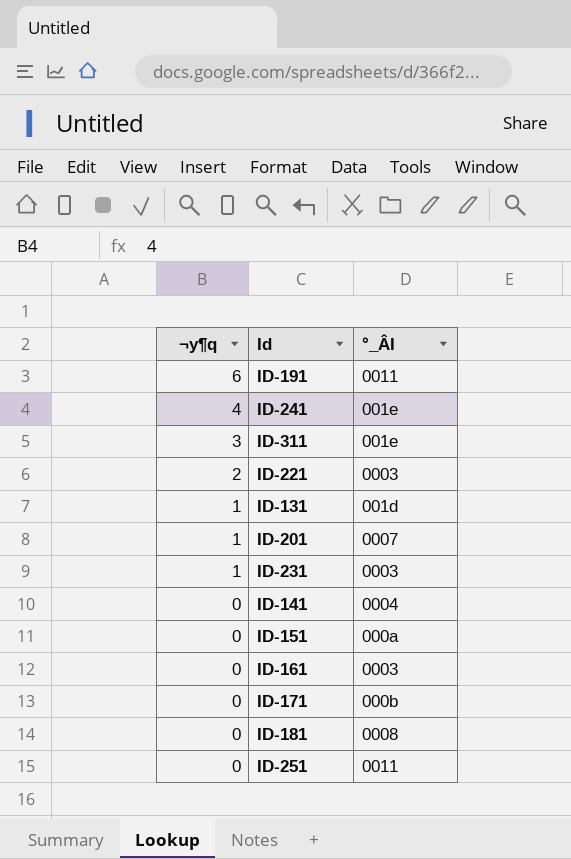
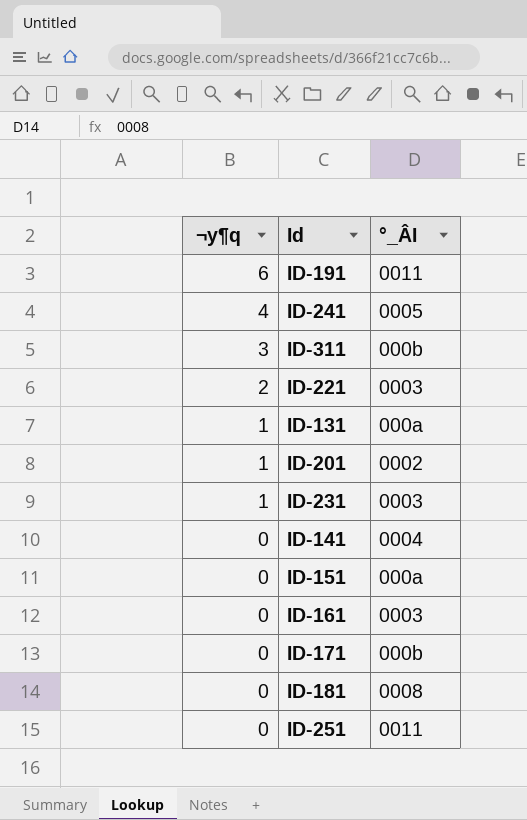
ID-241 | °_ÂI: 001e -> 0005
ID-311 | °_ÂI: 001e -> 000b
ID-131 | °_ÂI: 001d -> 000a
ID-201 | °_ÂI: 0007 -> 0002

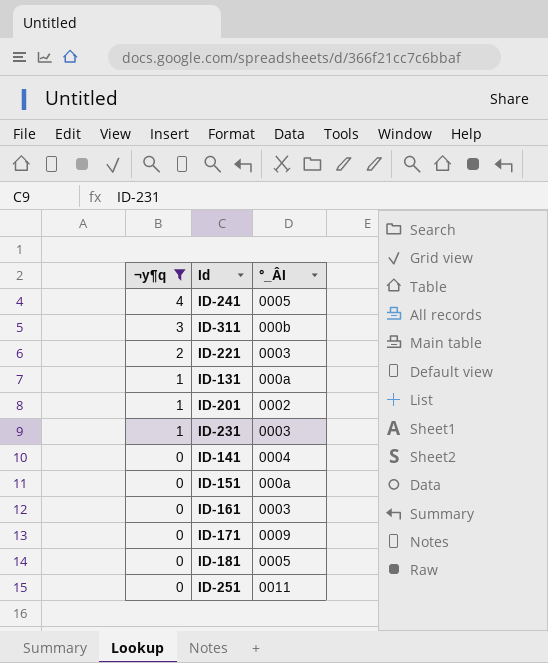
filter: none -> ¬y¶q != 6
ID-171 | °_ÂI: 000b -> 0009
ID-181 | °_ÂI: 0008 -> 0005

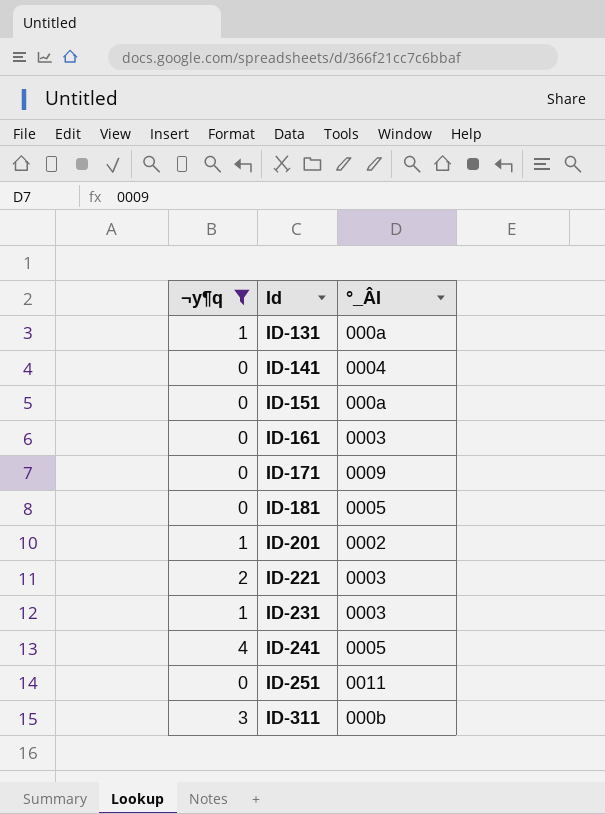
row order: ¬y¶q descending -> Id ascending

